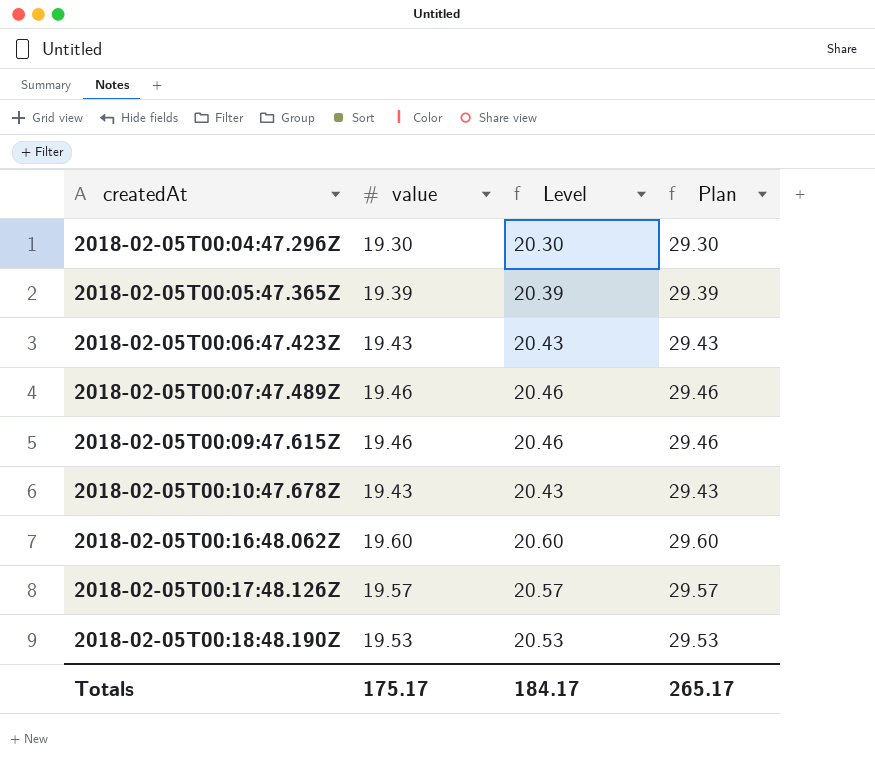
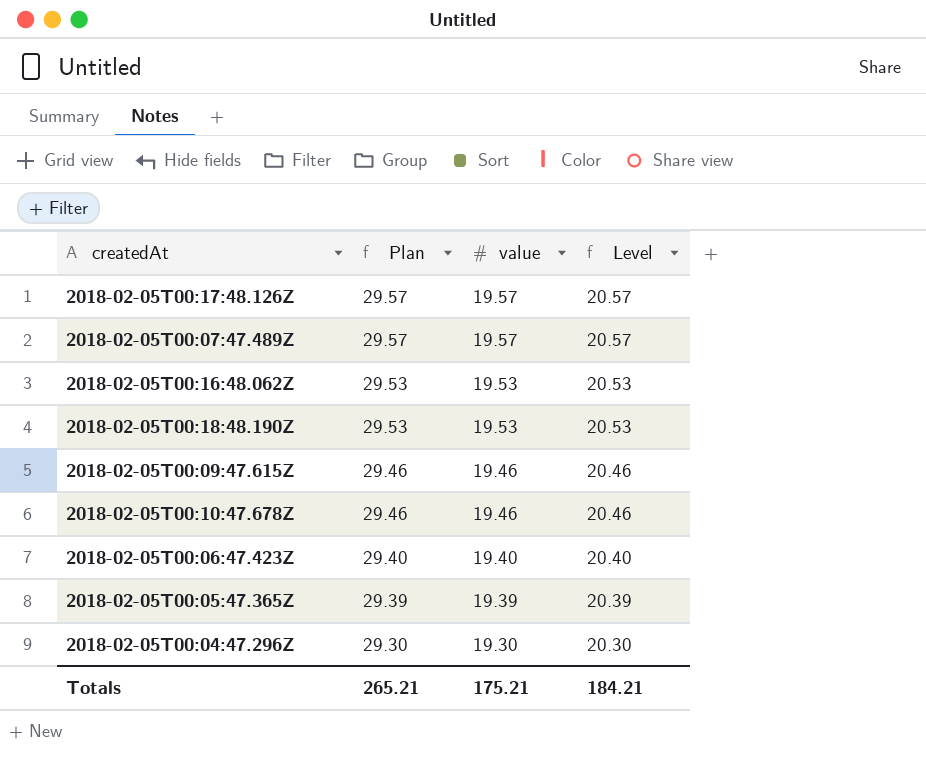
row order: createdAt ascending -> Plan descending
column Plan | position: 4 -> 2
2018-02-05T00:07:47.489Z | Plan: 29.46 -> 29.57
2018-02-05T00:07:47.489Z | value: 19.46 -> 19.57
2018-02-05T00:07:47.489Z | Level: 20.46 -> 20.57
2018-02-05T00:16:48.062Z | Plan: 29.60 -> 29.53
2018-02-05T00:16:48.062Z | value: 19.60 -> 19.53
2018-02-05T00:16:48.062Z | Level: 20.60 -> 20.53
2018-02-05T00:10:47.678Z | Plan: 29.43 -> 29.46
2018-02-05T00:10:47.678Z | value: 19.43 -> 19.46
2018-02-05T00:10:47.678Z | Level: 20.43 -> 20.46
2018-02-05T00:06:47.423Z | Plan: 29.43 -> 29.40
2018-02-05T00:06:47.423Z | value: 19.43 -> 19.40
2018-02-05T00:06:47.423Z | Level: 20.43 -> 20.40
Totals | Plan: 265.17 -> 265.21
Totals | value: 175.17 -> 175.21
Totals | Level: 184.17 -> 184.21

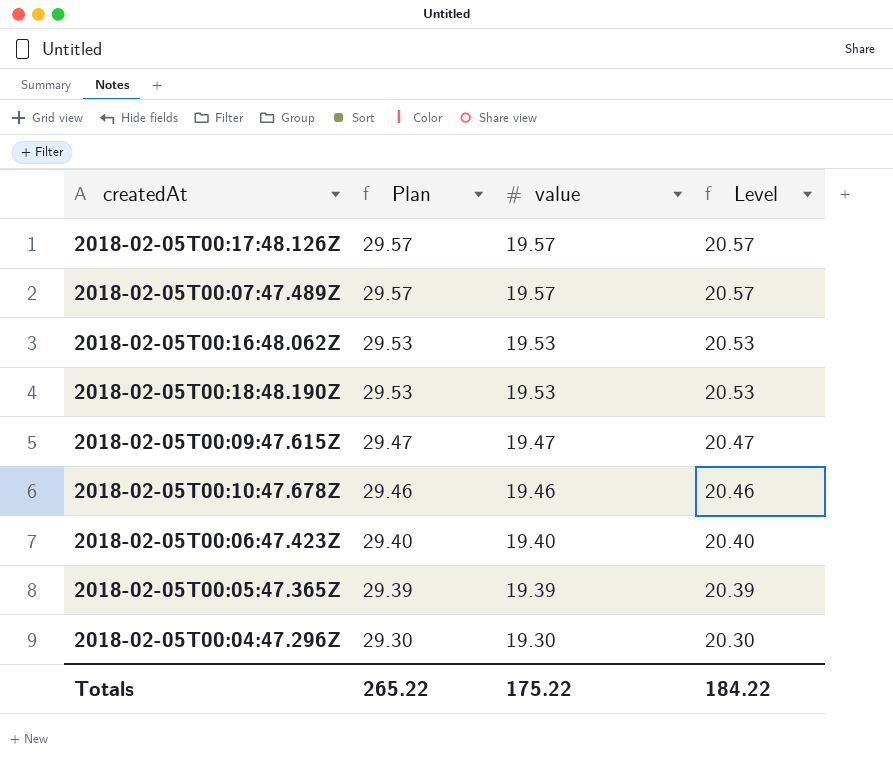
2018-02-05T00:09:47.615Z | Plan: 29.46 -> 29.47
2018-02-05T00:09:47.615Z | value: 19.46 -> 19.47
2018-02-05T00:09:47.615Z | Level: 20.46 -> 20.47
Totals | Plan: 265.21 -> 265.22
Totals | value: 175.21 -> 175.22
Totals | Level: 184.21 -> 184.22

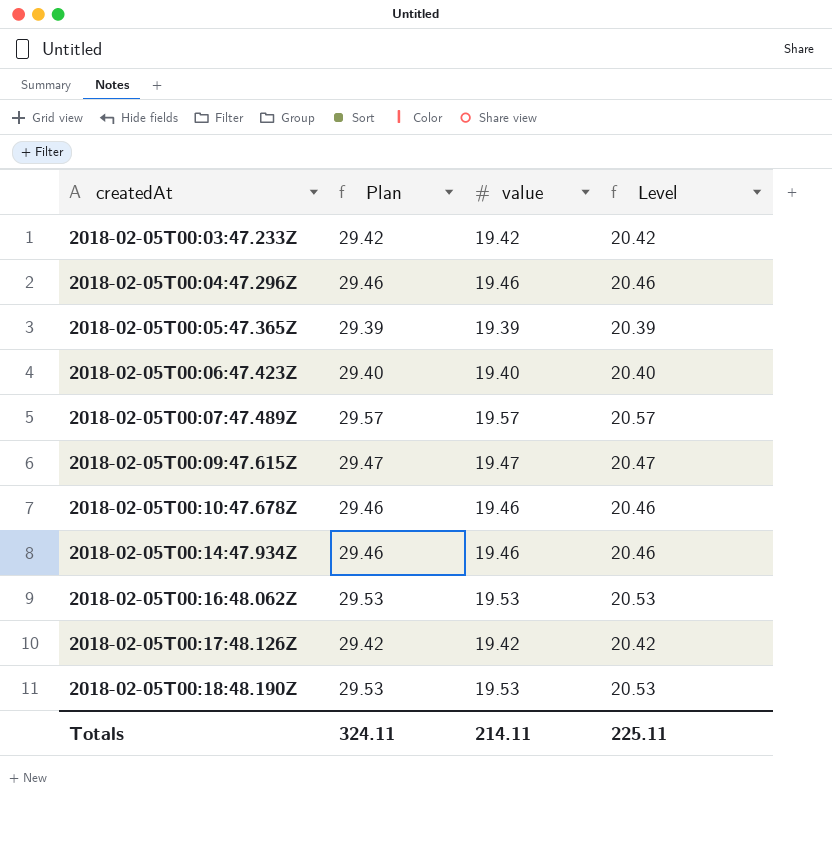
row order: Plan descending -> createdAt ascending
row 2018-02-05T00:03:47.233Z: none -> 29.42 | 19.42 | 20.42
2018-02-05T00:04:47.296Z | Plan: 29.30 -> 29.46
2018-02-05T00:04:47.296Z | value: 19.30 -> 19.46
2018-02-05T00:04:47.296Z | Level: 20.30 -> 20.46
row 2018-02-05T00:14:47.934Z: none -> 29.46 | 19.46 | 20.46
2018-02-05T00:17:48.126Z | Plan: 29.57 -> 29.42
2018-02-05T00:17:48.126Z | value: 19.57 -> 19.42
2018-02-05T00:17:48.126Z | Level: 20.57 -> 20.42
Totals | Plan: 265.22 -> 324.11
Totals | value: 175.22 -> 214.11
Totals | Level: 184.22 -> 225.11

